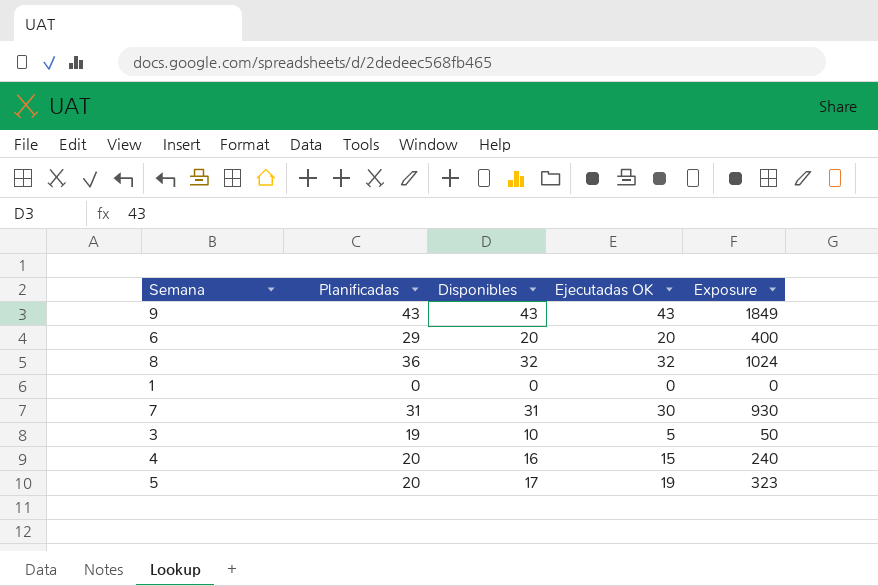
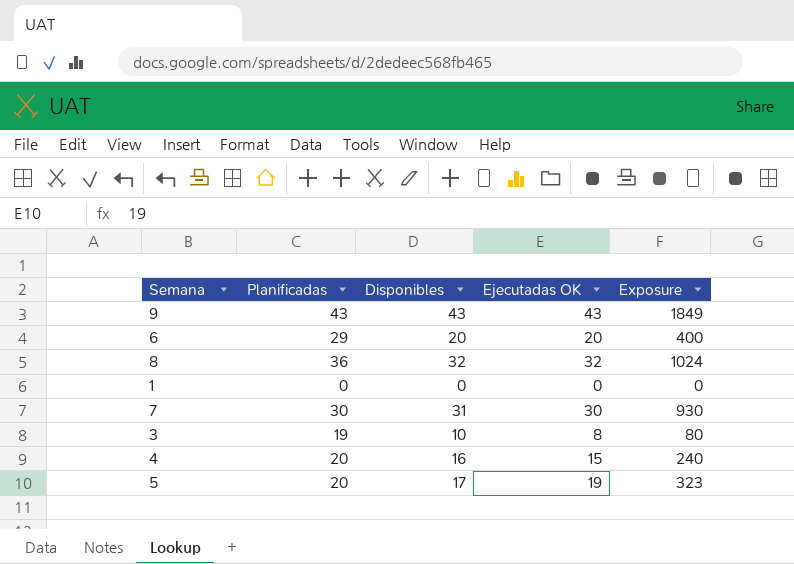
7 | Planificadas: 31 -> 30
3 | Ejecutadas OK: 5 -> 8
3 | Exposure: 50 -> 80

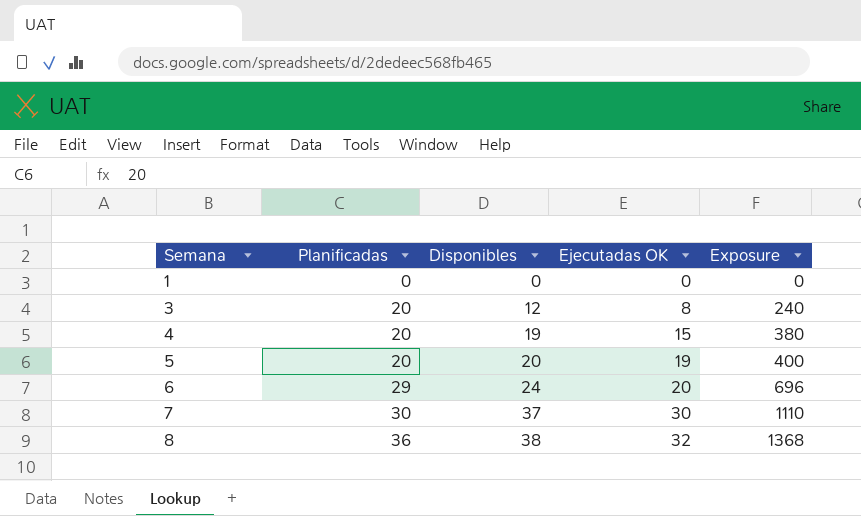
row order: none -> Semana ascending
column Exposure | formula: [Disponibles] * [Ejecutadas OK] -> [Planificadas] * [Disponibles]
row 9: 43 | 43 | 43 | 1849 -> none
3 | Planificadas: 19 -> 20
3 | Disponibles: 10 -> 12
4 | Disponibles: 16 -> 19
5 | Disponibles: 17 -> 20
6 | Disponibles: 20 -> 24
7 | Disponibles: 31 -> 37
8 | Disponibles: 32 -> 38

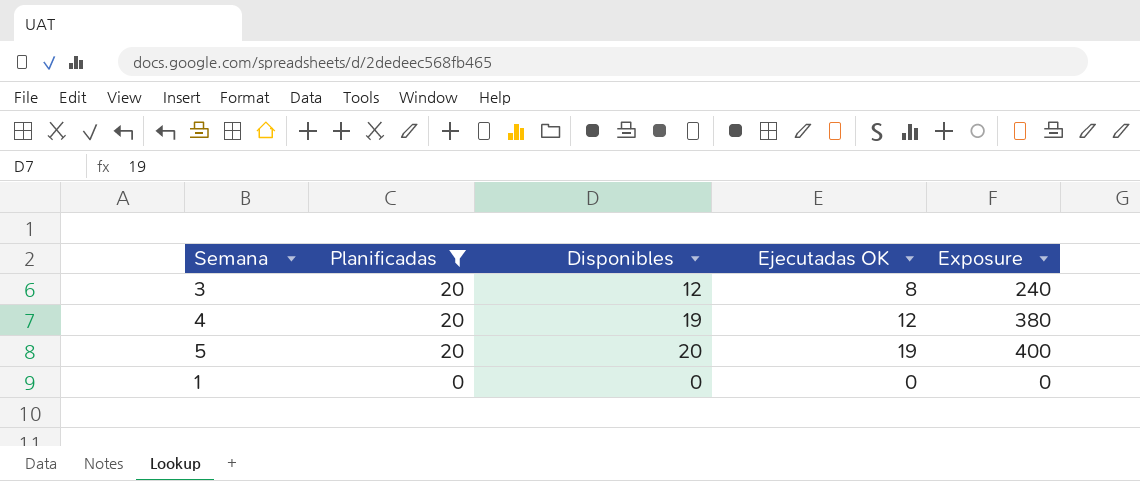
filter: none -> Planificadas <= 20
row order: Semana ascending -> Planificadas descending
4 | Ejecutadas OK: 15 -> 12

